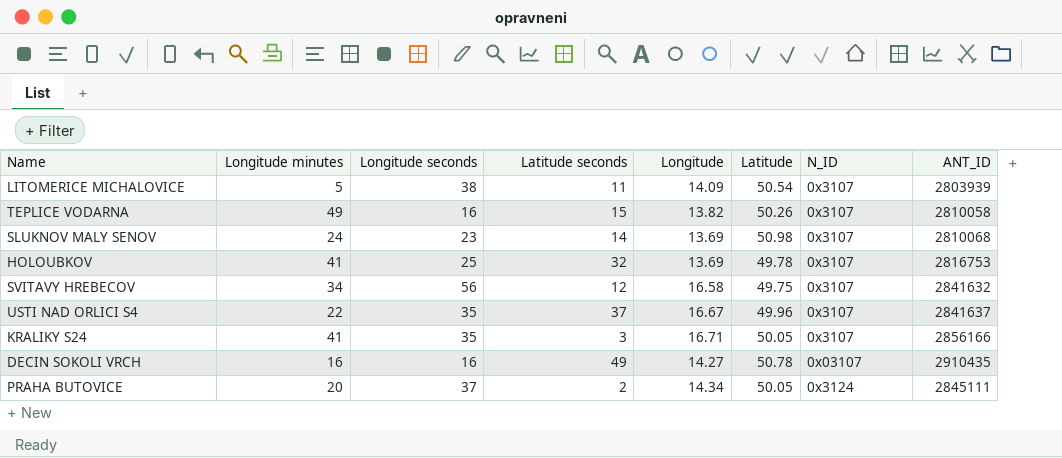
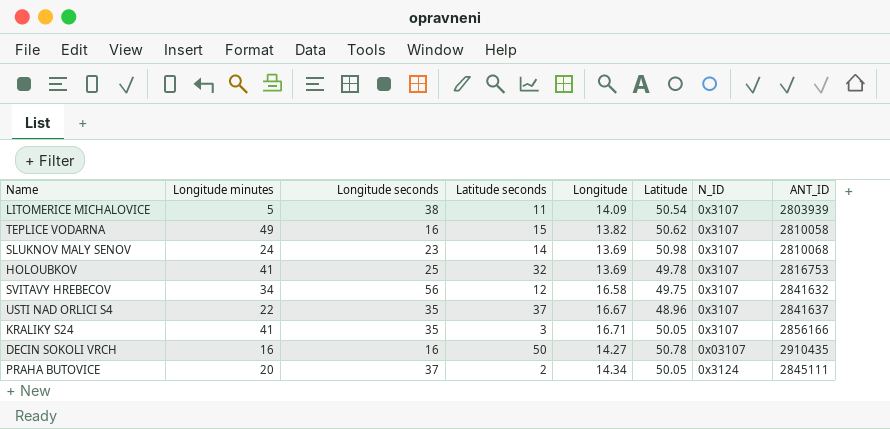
TEPLICE VODARNA | Latitude: 50.26 -> 50.62
USTI NAD ORLICI S4 | Latitude: 49.96 -> 48.96
DECIN SOKOLI VRCH | Latitude seconds: 49 -> 50

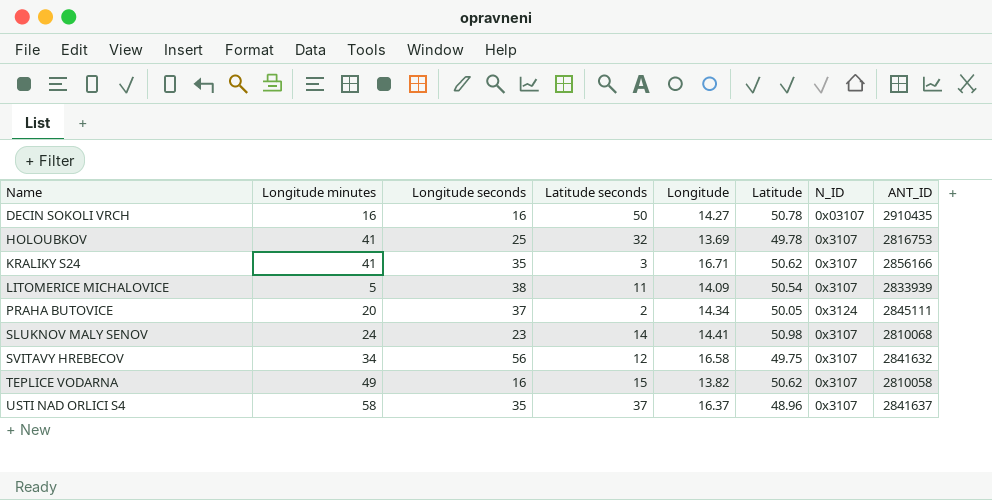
row order: N_ID ascending -> Name ascending
KRALIKY S24 | Latitude: 50.05 -> 50.62
LITOMERICE MICHALOVICE | ANT_ID: 2803939 -> 2833939
SLUKNOV MALY SENOV | Longitude: 13.69 -> 14.41
USTI NAD ORLICI S4 | Longitude minutes: 22 -> 58
USTI NAD ORLICI S4 | Longitude: 16.67 -> 16.37

